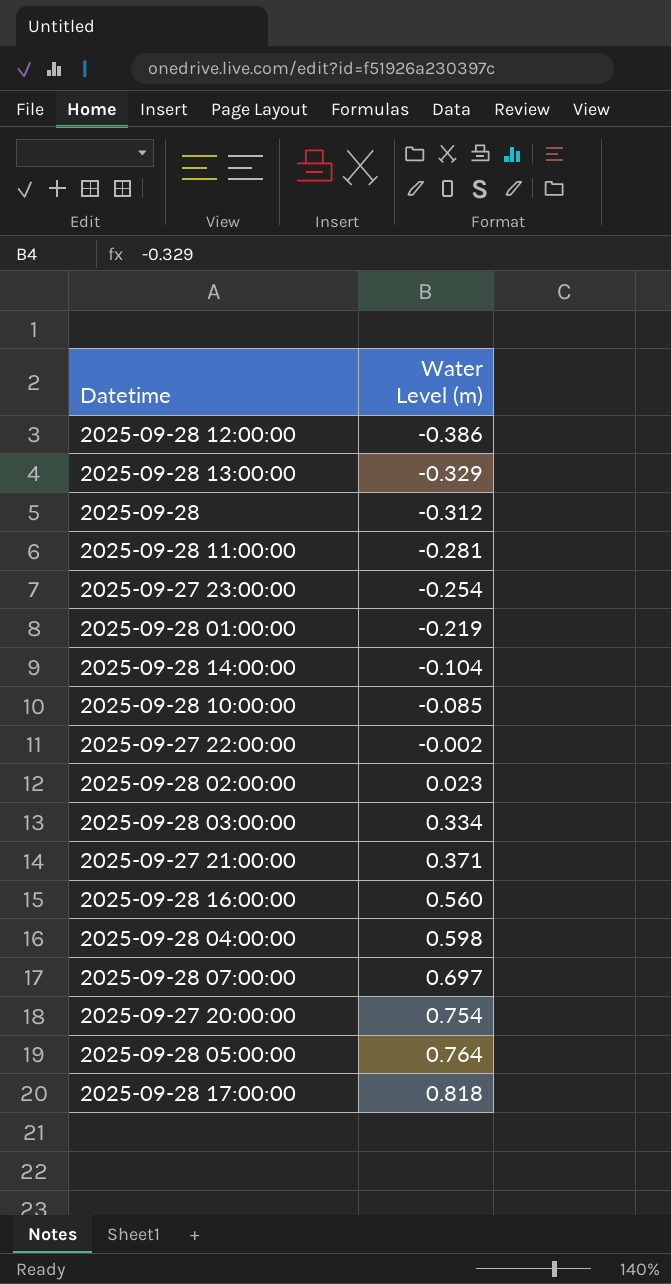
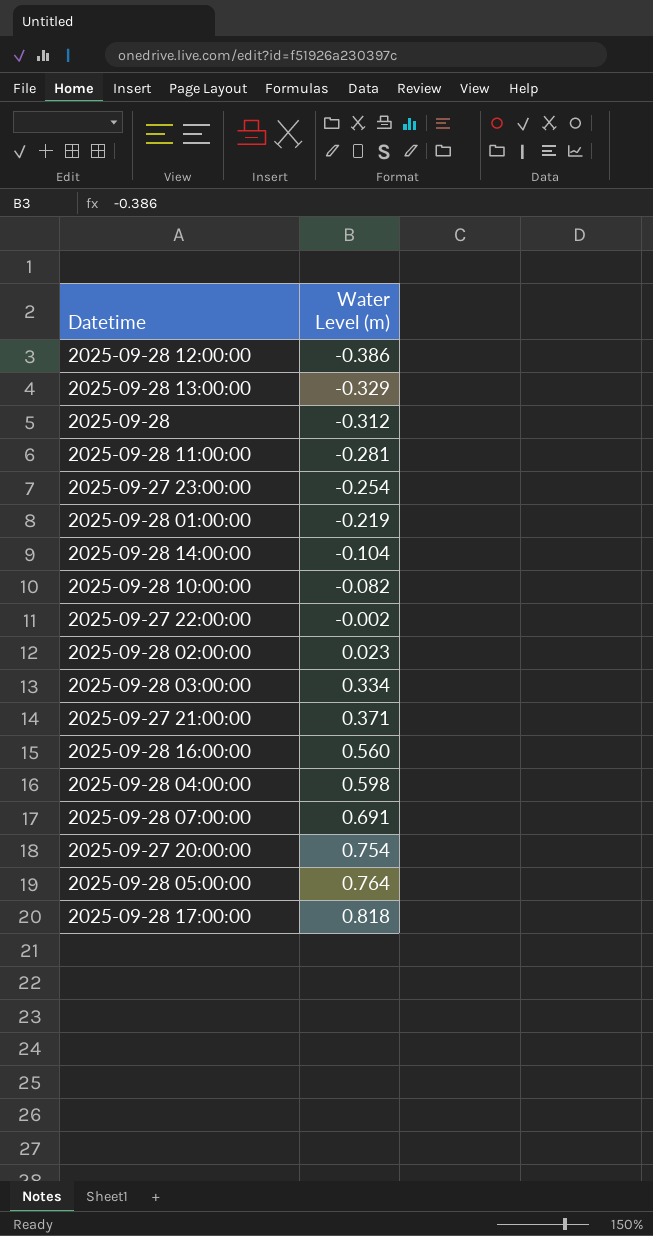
2025-09-28 10:00:00 | Water Level (m): -0.085 -> -0.082
2025-09-28 07:00:00 | Water Level (m): 0.697 -> 0.691

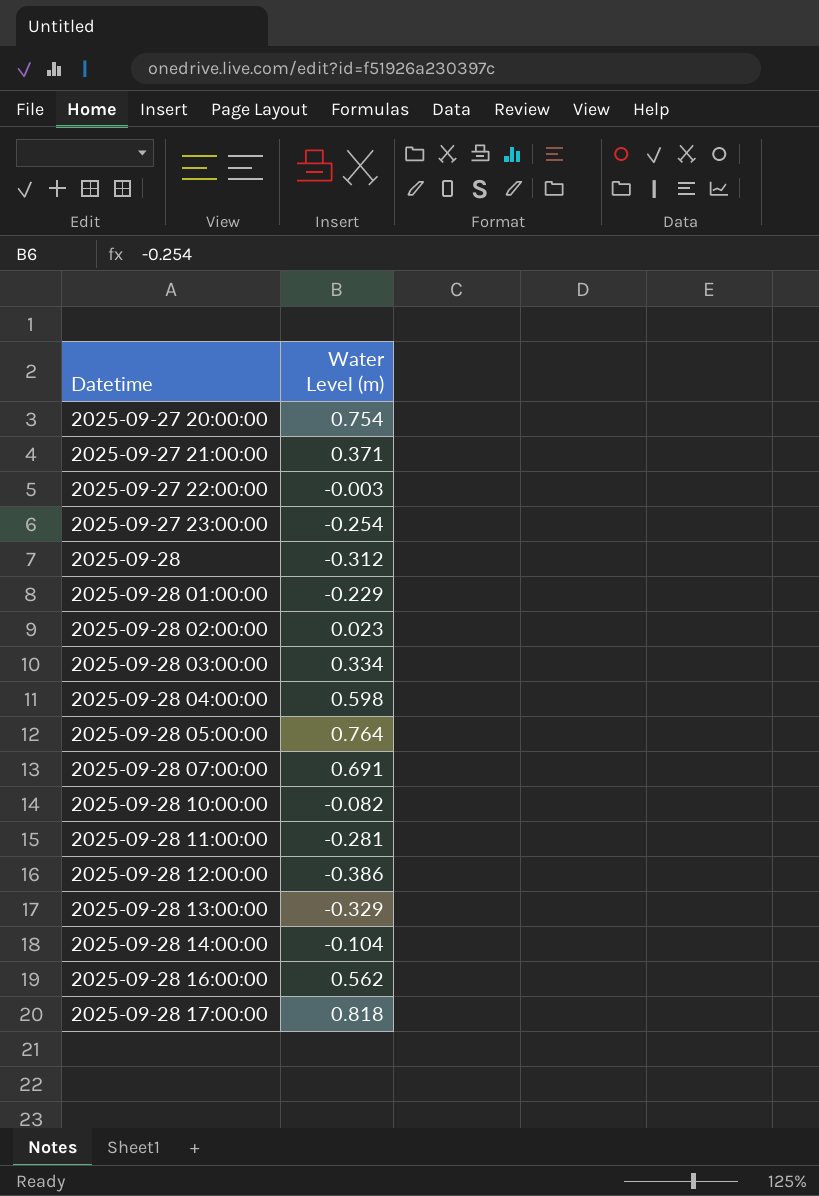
row order: Water Level (m) ascending -> Datetime ascending
2025-09-27 22:00:00 | Water Level (m): -0.002 -> -0.003
2025-09-28 01:00:00 | Water Level (m): -0.219 -> -0.229
2025-09-28 16:00:00 | Water Level (m): 0.560 -> 0.562

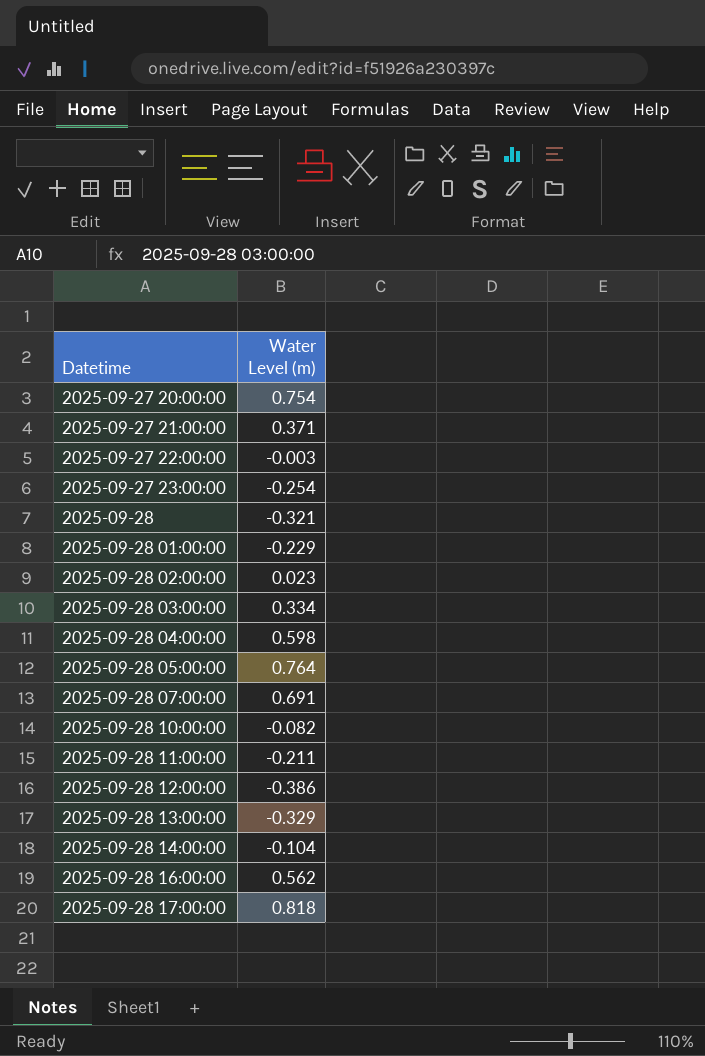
2025-09-28 | Water Level (m): -0.312 -> -0.321
2025-09-28 11:00:00 | Water Level (m): -0.281 -> -0.211

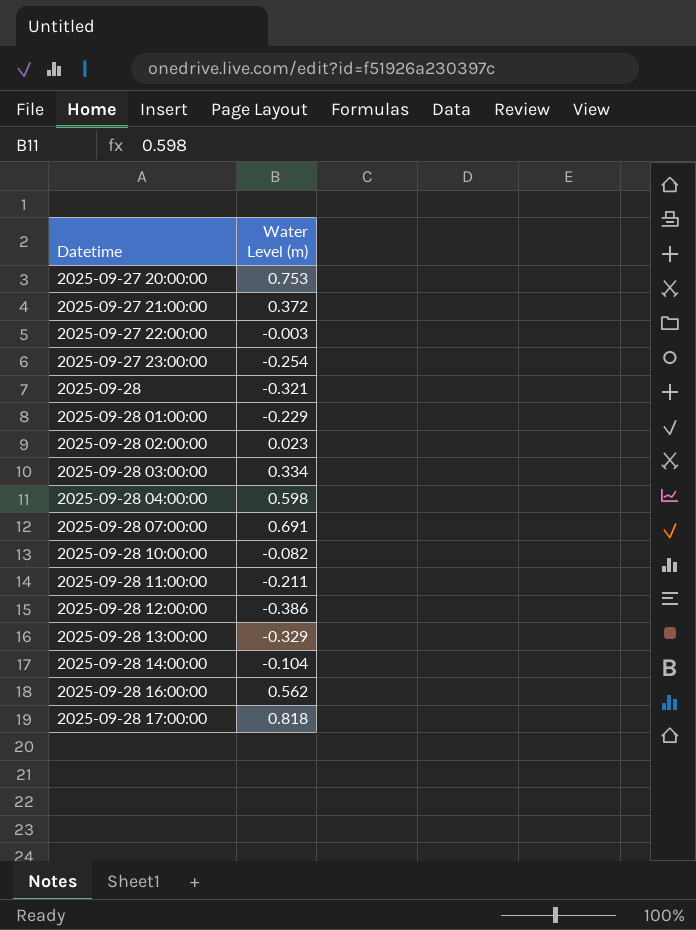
row 2025-09-28 05:00:00: 0.764 -> none
2025-09-27 20:00:00 | Water Level (m): 0.754 -> 0.753
2025-09-27 21:00:00 | Water Level (m): 0.371 -> 0.372

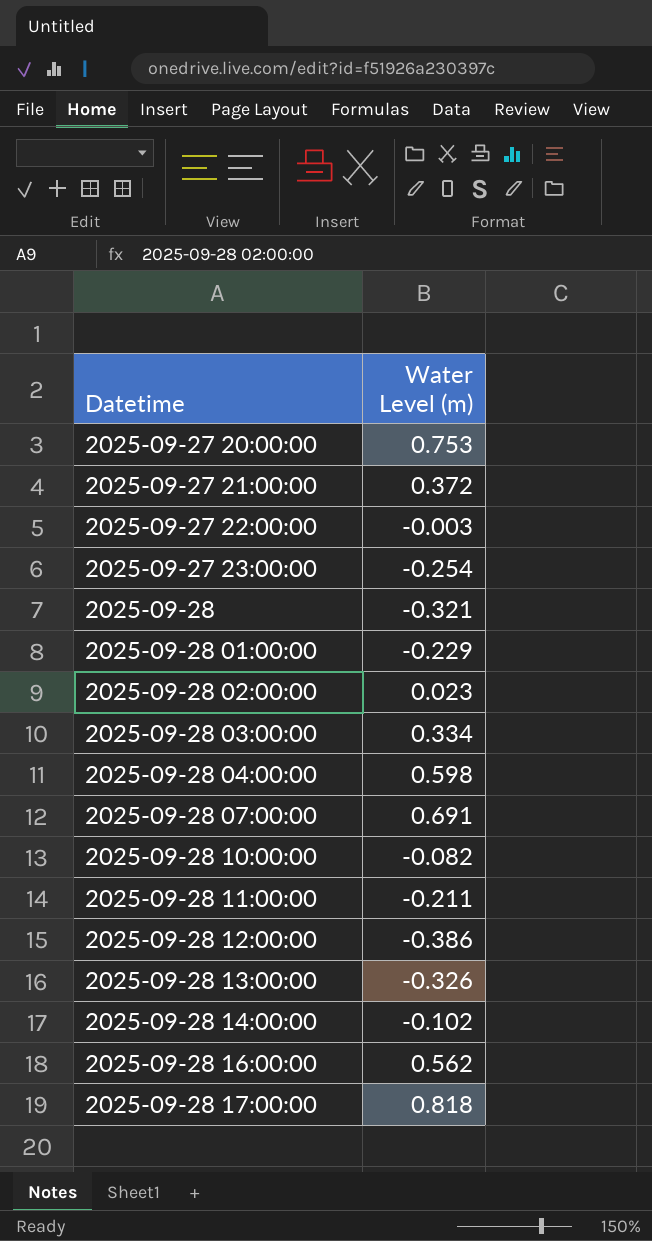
2025-09-28 13:00:00 | Water Level (m): -0.329 -> -0.326
2025-09-28 14:00:00 | Water Level (m): -0.104 -> -0.102

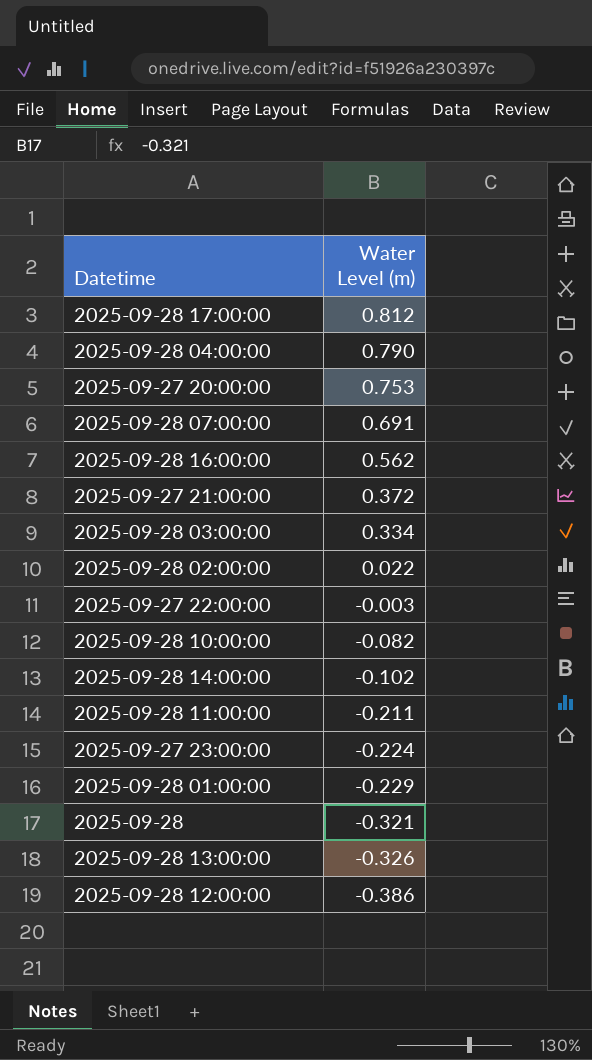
row order: Datetime ascending -> Water Level (m) descending
2025-09-28 17:00:00 | Water Level (m): 0.818 -> 0.812
2025-09-28 04:00:00 | Water Level (m): 0.598 -> 0.790
2025-09-28 02:00:00 | Water Level (m): 0.023 -> 0.022
2025-09-27 23:00:00 | Water Level (m): -0.254 -> -0.224

